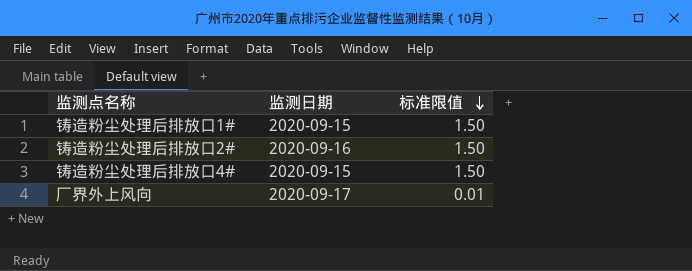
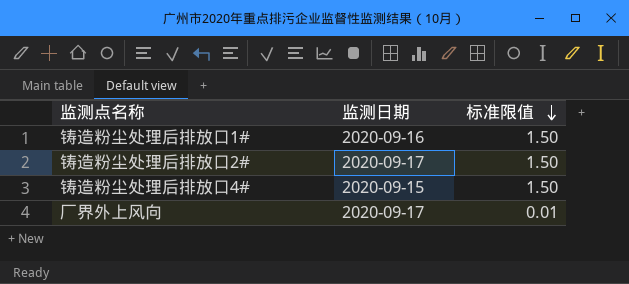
铸造粉尘处理后排放口1# | 监测日期: 2020-09-15 -> 2020-09-16
铸造粉尘处理后排放口2# | 监测日期: 2020-09-16 -> 2020-09-17

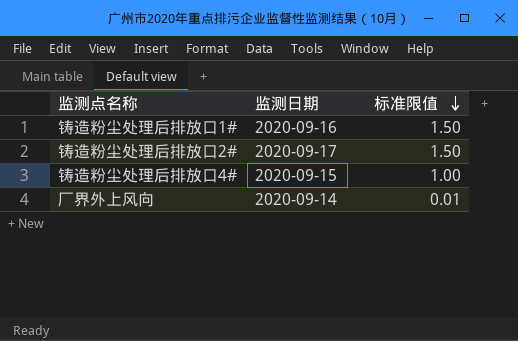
铸造粉尘处理后排放口4# | 标准限值: 1.50 -> 1.00
厂界外上风向 | 监测日期: 2020-09-17 -> 2020-09-14

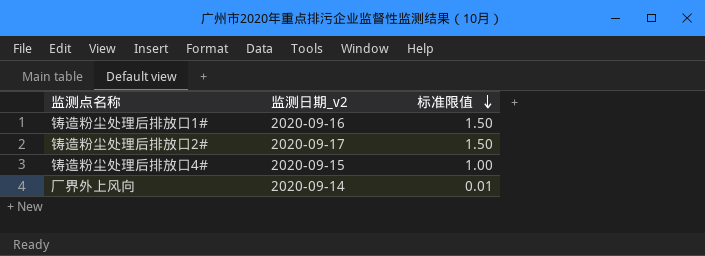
column name: 监测日期 -> 监测日期_v2

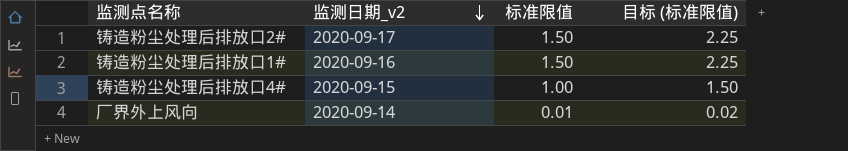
row order: 标准限值 descending -> 监测日期_v2 descending
column 目标 (标准限值) | formula: none -> [标准限值] * 1.5

